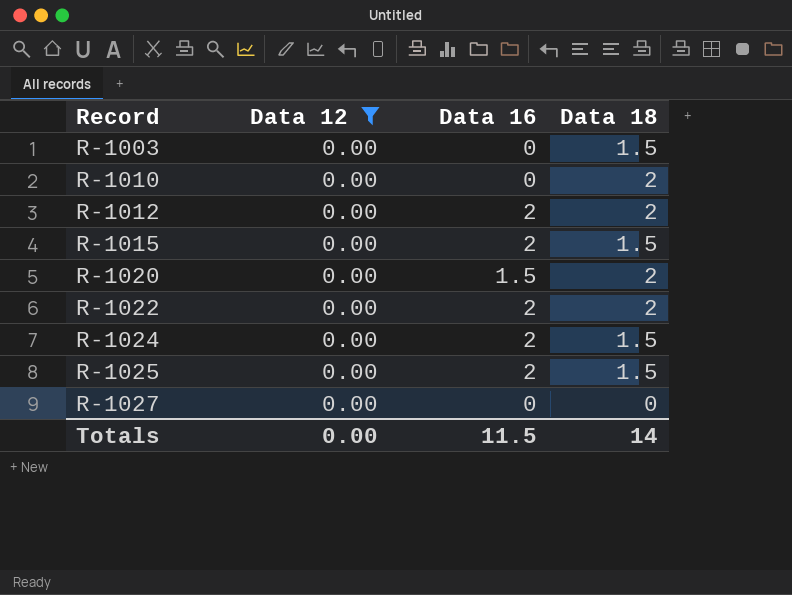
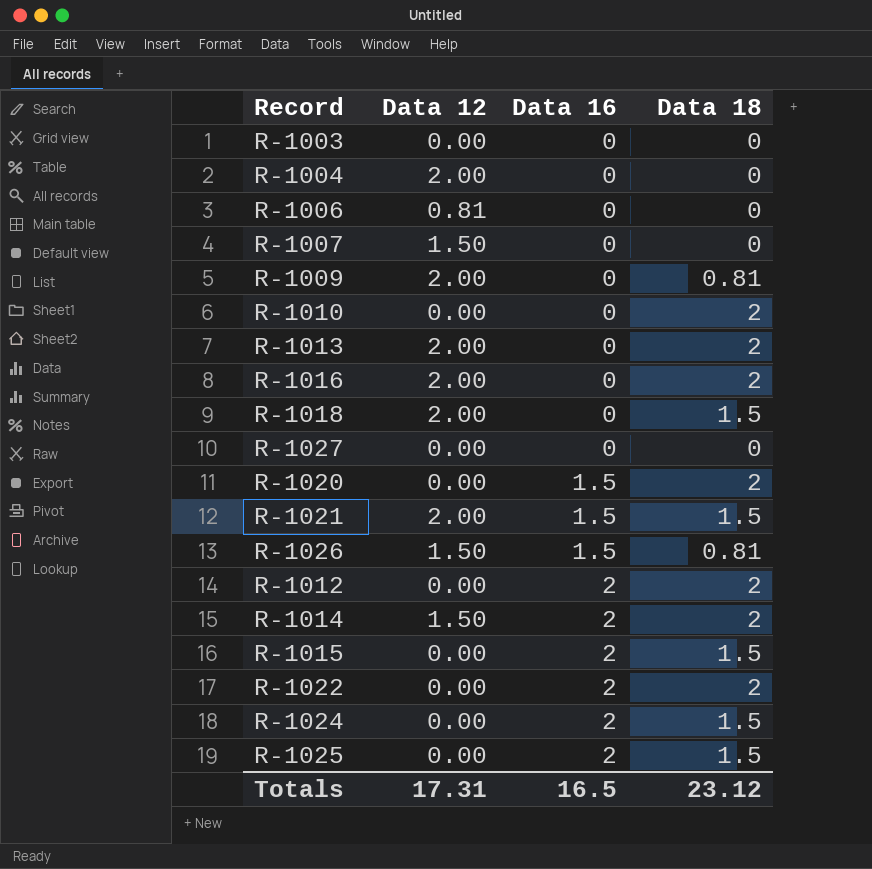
filter: Data 12 = 0.00 -> none
row order: Record ascending -> Data 16 ascending
R-1003 | Data 18: 1.5 -> 0
Totals | Data 12: 0.00 -> 17.31
Totals | Data 16: 11.5 -> 16.5
Totals | Data 18: 14 -> 23.12

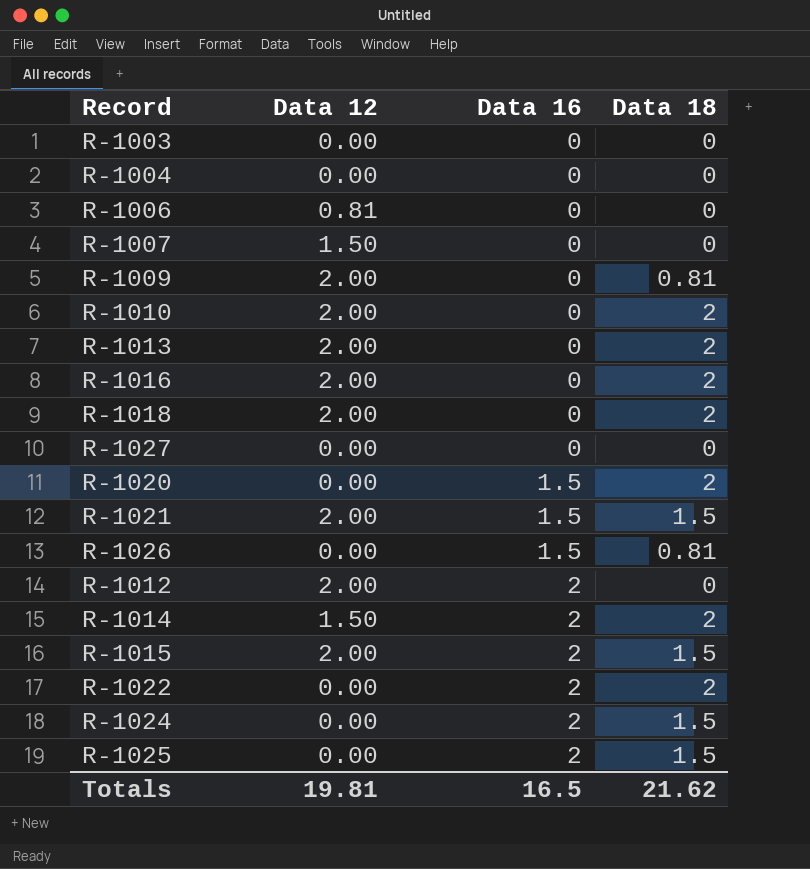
R-1004 | Data 12: 2.00 -> 0.00
R-1010 | Data 12: 0.00 -> 2.00
R-1018 | Data 18: 1.5 -> 2
R-1026 | Data 12: 1.50 -> 0.00
R-1012 | Data 12: 0.00 -> 2.00
R-1012 | Data 18: 2 -> 0
R-1015 | Data 12: 0.00 -> 2.00
Totals | Data 12: 17.31 -> 19.81
Totals | Data 18: 23.12 -> 21.62

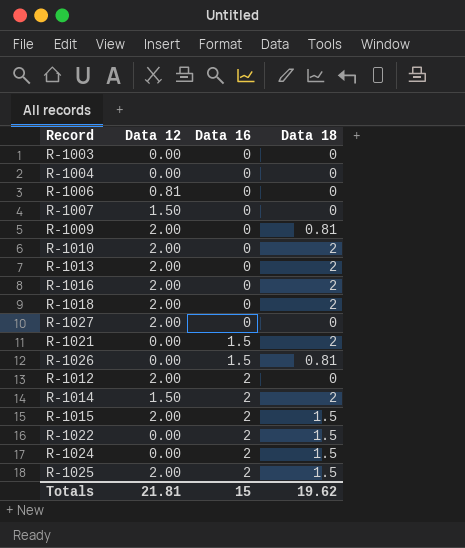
row R-1020: 0.00 | 1.5 | 2 -> none
R-1027 | Data 12: 0.00 -> 2.00
R-1021 | Data 12: 2.00 -> 0.00
R-1021 | Data 18: 1.5 -> 2
R-1022 | Data 18: 2 -> 1.5
R-1025 | Data 12: 0.00 -> 2.00
Totals | Data 12: 19.81 -> 21.81
Totals | Data 16: 16.5 -> 15
Totals | Data 18: 21.62 -> 19.62

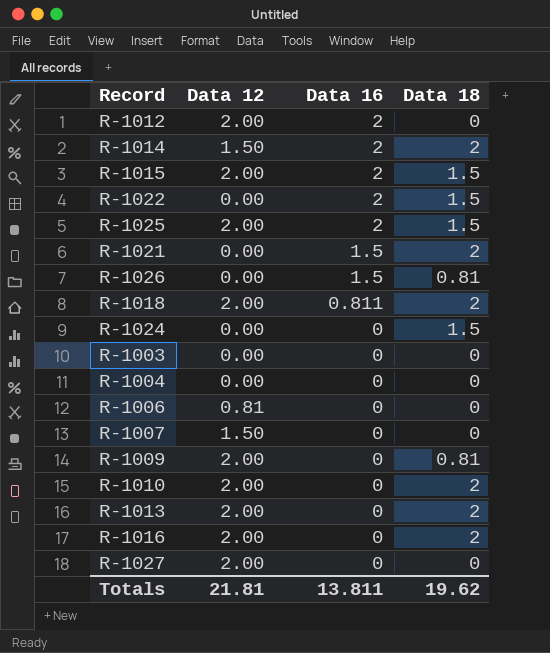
row order: Data 16 ascending -> Data 16 descending
R-1018 | Data 16: 0 -> 0.811
R-1024 | Data 16: 2 -> 0
Totals | Data 16: 15 -> 13.811

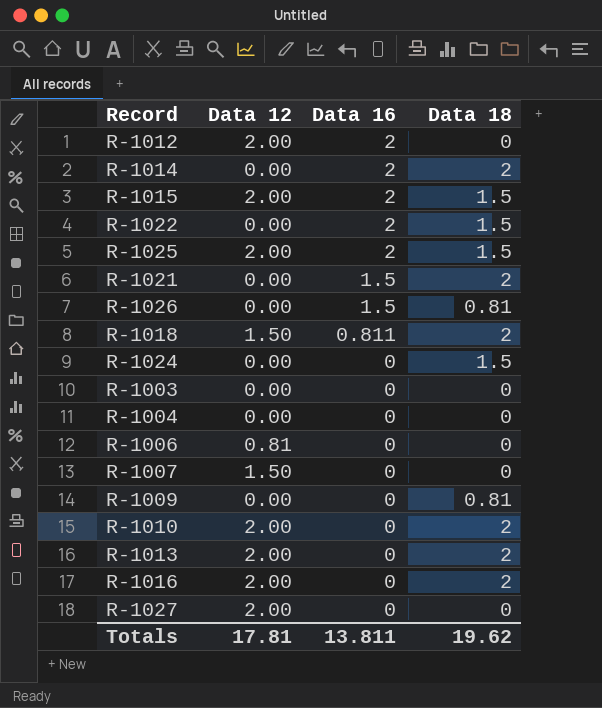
R-1014 | Data 12: 1.50 -> 0.00
R-1018 | Data 12: 2.00 -> 1.50
R-1009 | Data 12: 2.00 -> 0.00
Totals | Data 12: 21.81 -> 17.81

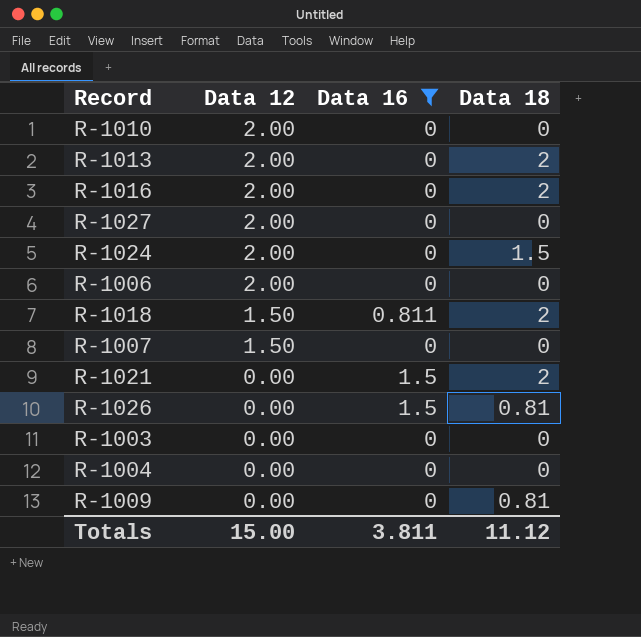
filter: none -> Data 16 != 2
row order: Data 16 descending -> Data 12 descending
R-1010 | Data 18: 2 -> 0
R-1024 | Data 12: 0.00 -> 2.00
R-1006 | Data 12: 0.81 -> 2.00
Totals | Data 12: 17.81 -> 15.00
Totals | Data 16: 13.811 -> 3.811
Totals | Data 18: 19.62 -> 11.12

